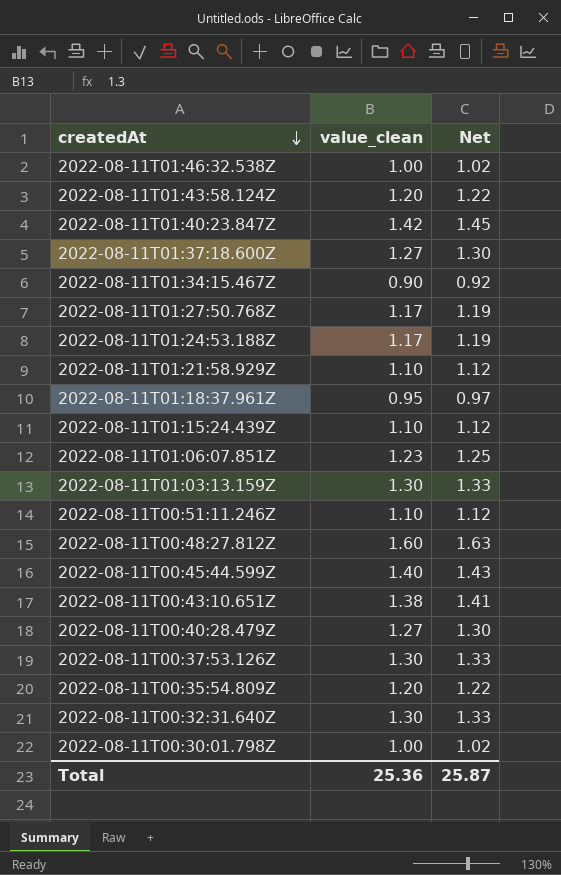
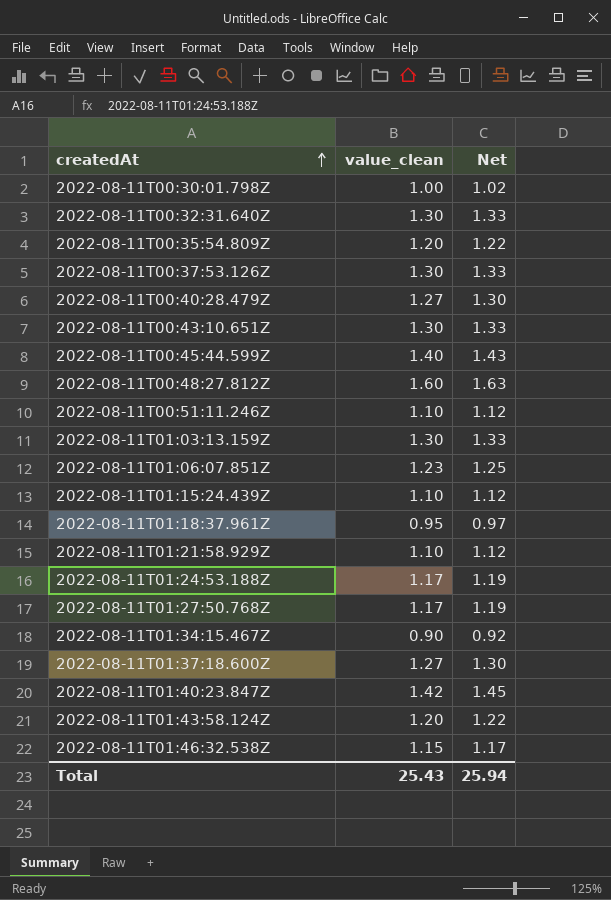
row order: createdAt descending -> createdAt ascending
2022-08-11T00:43:10.651Z | value_clean: 1.38 -> 1.30
2022-08-11T00:43:10.651Z | Net: 1.41 -> 1.33
2022-08-11T01:46:32.538Z | value_clean: 1.00 -> 1.15
2022-08-11T01:46:32.538Z | Net: 1.02 -> 1.17
Total | value_clean: 25.36 -> 25.43
Total | Net: 25.87 -> 25.94

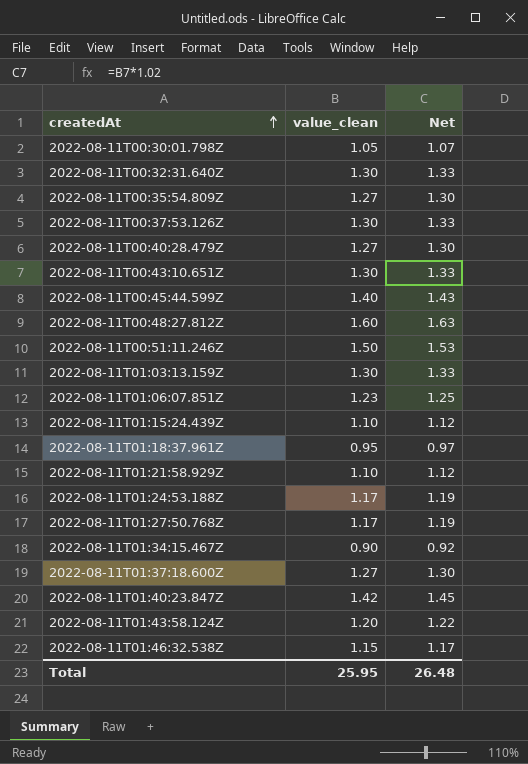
2022-08-11T00:30:01.798Z | value_clean: 1.00 -> 1.05
2022-08-11T00:30:01.798Z | Net: 1.02 -> 1.07
2022-08-11T00:35:54.809Z | value_clean: 1.20 -> 1.27
2022-08-11T00:35:54.809Z | Net: 1.22 -> 1.30
2022-08-11T00:51:11.246Z | value_clean: 1.10 -> 1.50
2022-08-11T00:51:11.246Z | Net: 1.12 -> 1.53
Total | value_clean: 25.43 -> 25.95
Total | Net: 25.94 -> 26.48

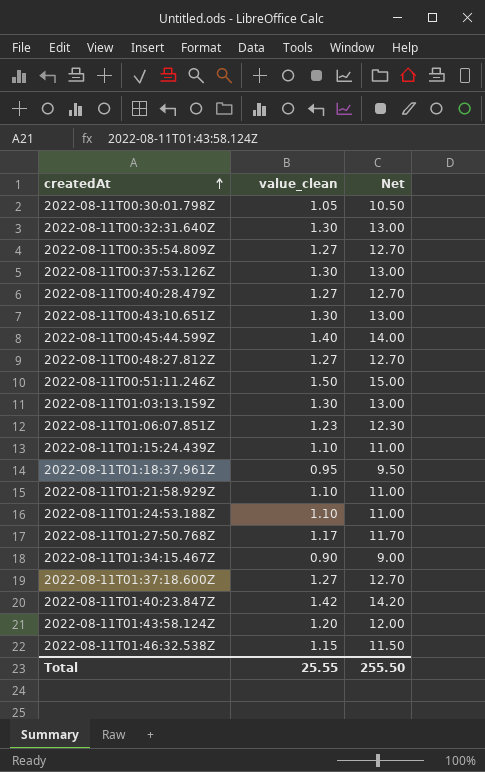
column Net | formula: [value_clean] * 1.02 -> [value_clean] * 10
2022-08-11T00:48:27.812Z | value_clean: 1.60 -> 1.27
2022-08-11T01:24:53.188Z | value_clean: 1.17 -> 1.10
Total | value_clean: 25.95 -> 25.55
Total | Net: 26.48 -> 255.50

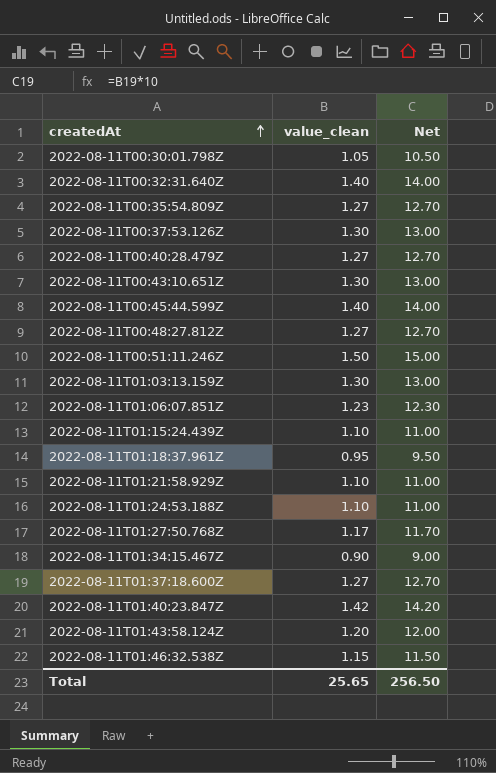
2022-08-11T00:32:31.640Z | value_clean: 1.30 -> 1.40
2022-08-11T00:32:31.640Z | Net: 13.00 -> 14.00
Total | value_clean: 25.55 -> 25.65
Total | Net: 255.50 -> 256.50

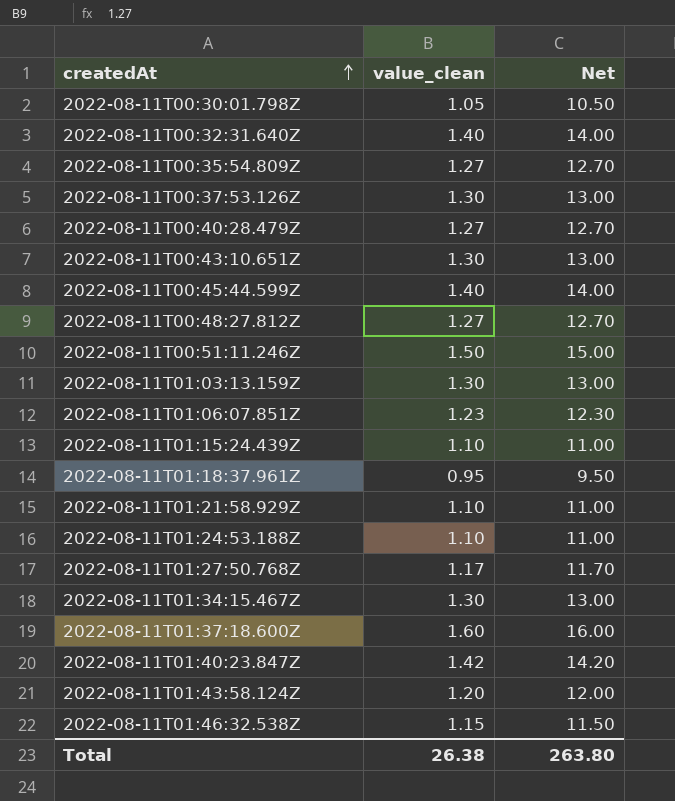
2022-08-11T01:34:15.467Z | value_clean: 0.90 -> 1.30
2022-08-11T01:34:15.467Z | Net: 9.00 -> 13.00
2022-08-11T01:37:18.600Z | value_clean: 1.27 -> 1.60
2022-08-11T01:37:18.600Z | Net: 12.70 -> 16.00
Total | value_clean: 25.65 -> 26.38
Total | Net: 256.50 -> 263.80

